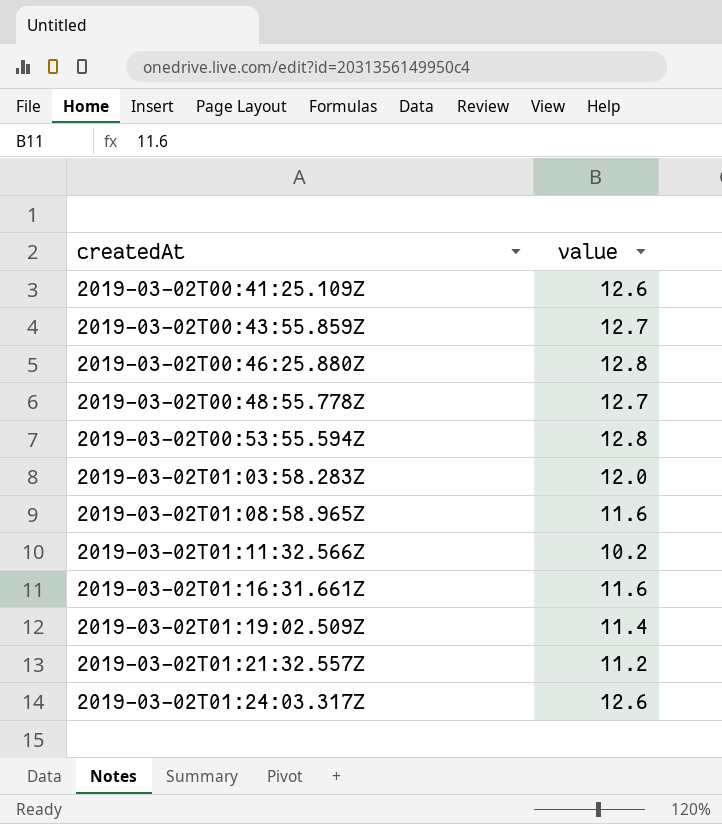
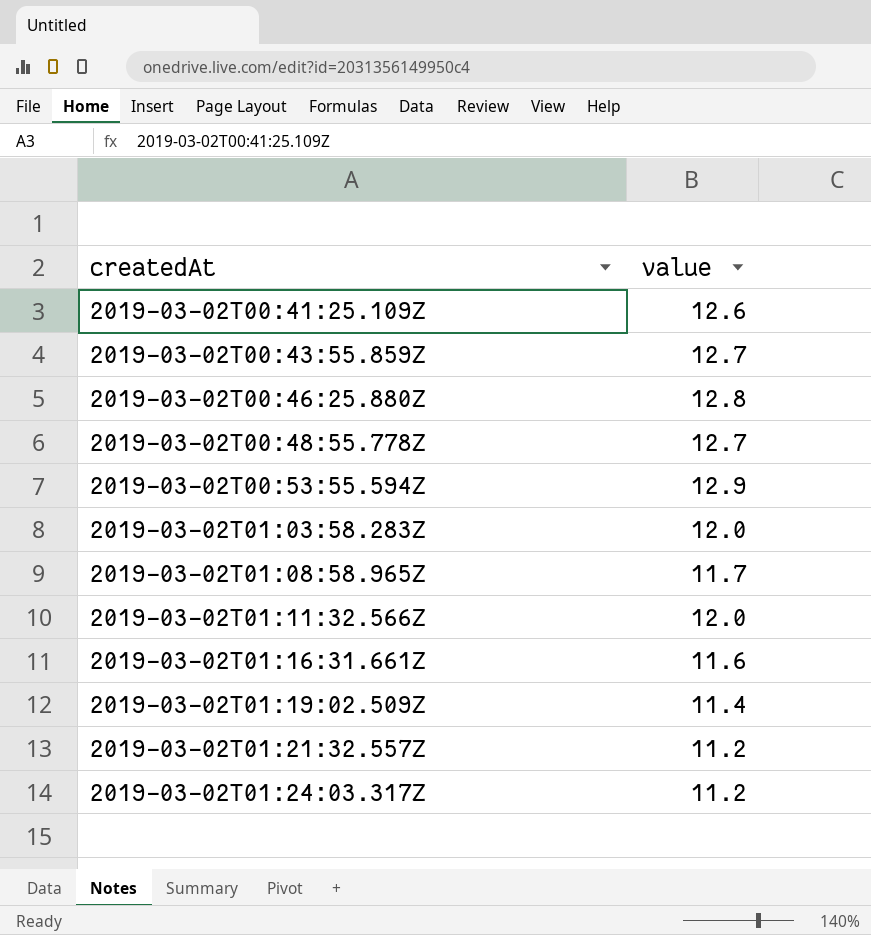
2019-03-02T00:53:55.594Z | value: 12.8 -> 12.9
2019-03-02T01:08:58.965Z | value: 11.6 -> 11.7
2019-03-02T01:11:32.566Z | value: 10.2 -> 12.0
2019-03-02T01:24:03.317Z | value: 12.6 -> 11.2

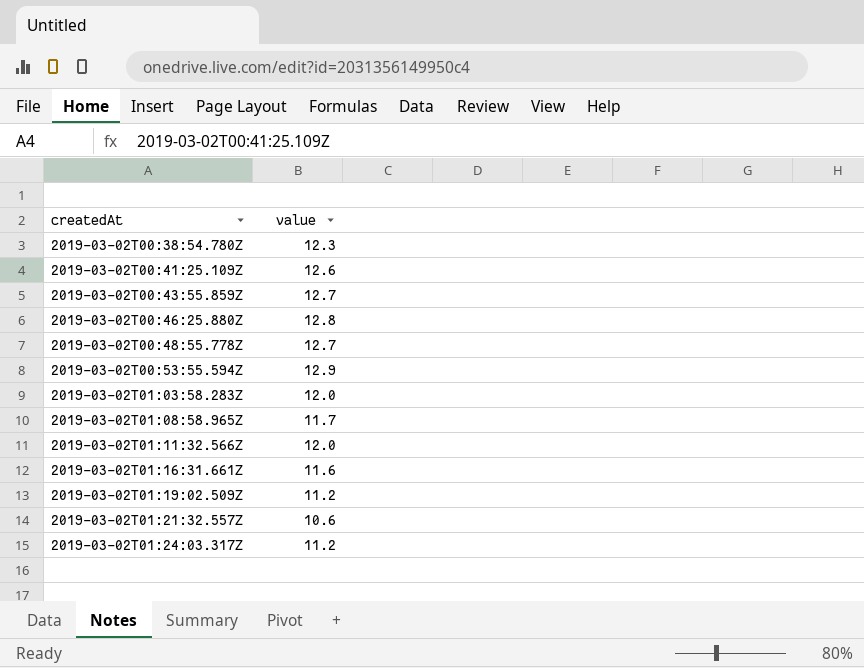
row 2019-03-02T00:38:54.780Z: none -> 12.3
2019-03-02T01:19:02.509Z | value: 11.4 -> 11.2
2019-03-02T01:21:32.557Z | value: 11.2 -> 10.6

